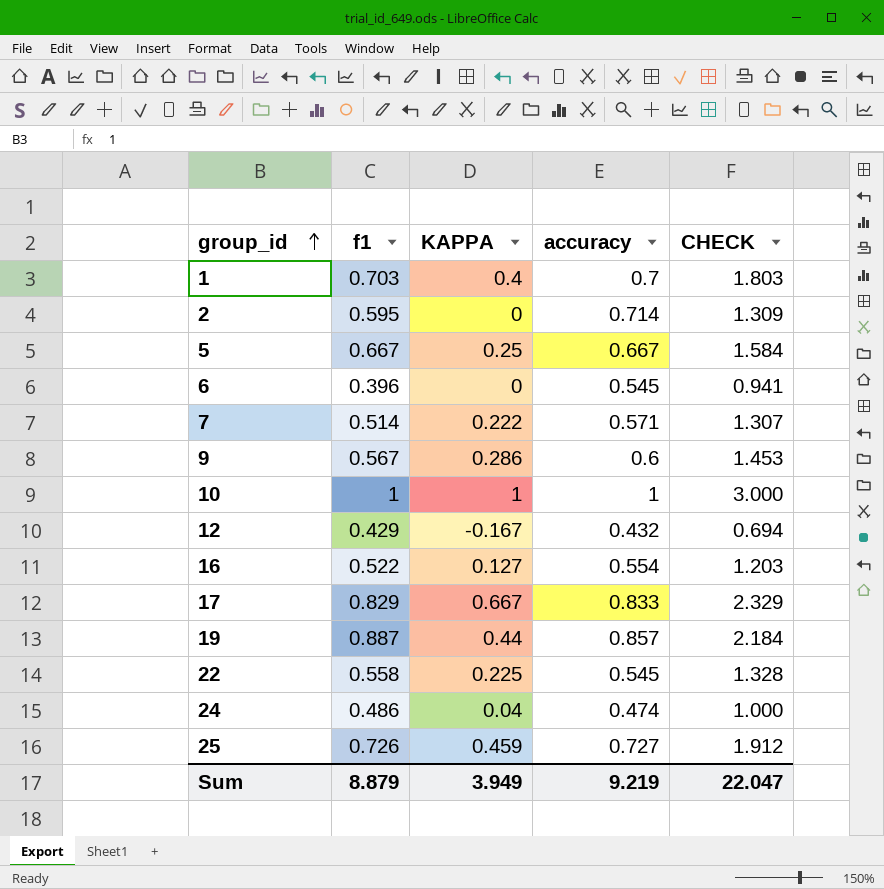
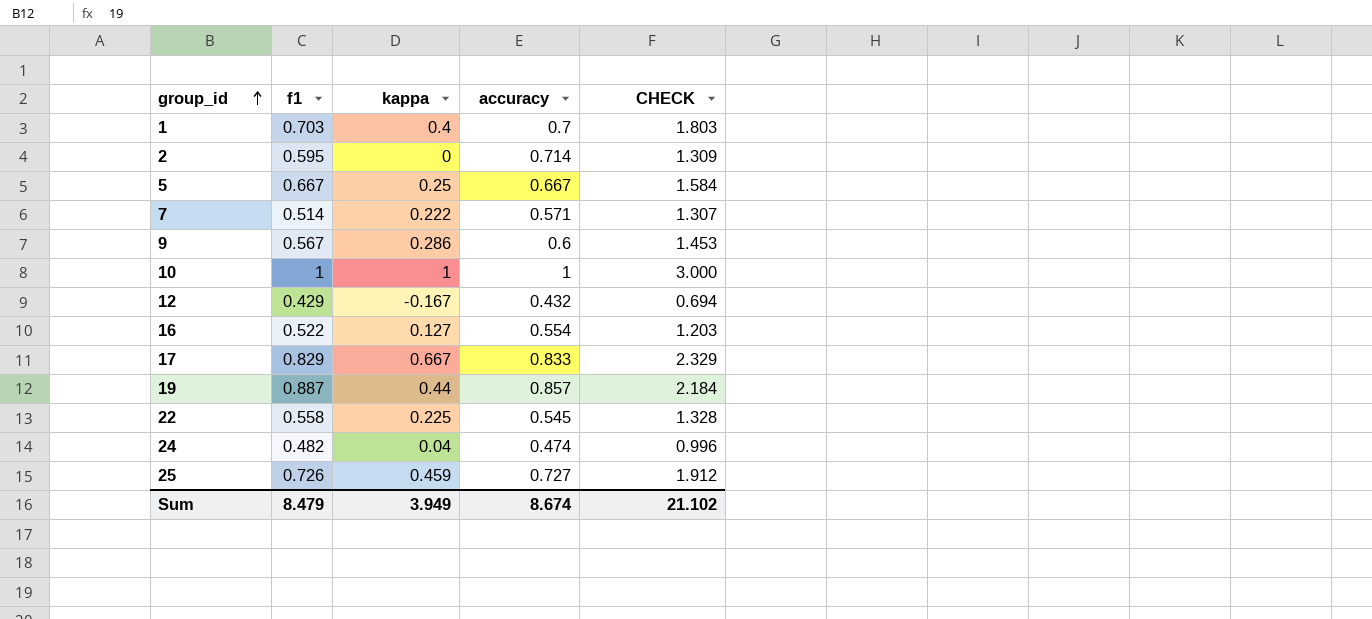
column name: KAPPA -> kappa
row 6: 0.396 | 0 | 0.545 | 0.941 -> none
24 | f1: 0.486 -> 0.482
24 | CHECK: 1.000 -> 0.996
Sum | f1: 8.879 -> 8.479
Sum | accuracy: 9.219 -> 8.674
Sum | CHECK: 22.047 -> 21.102

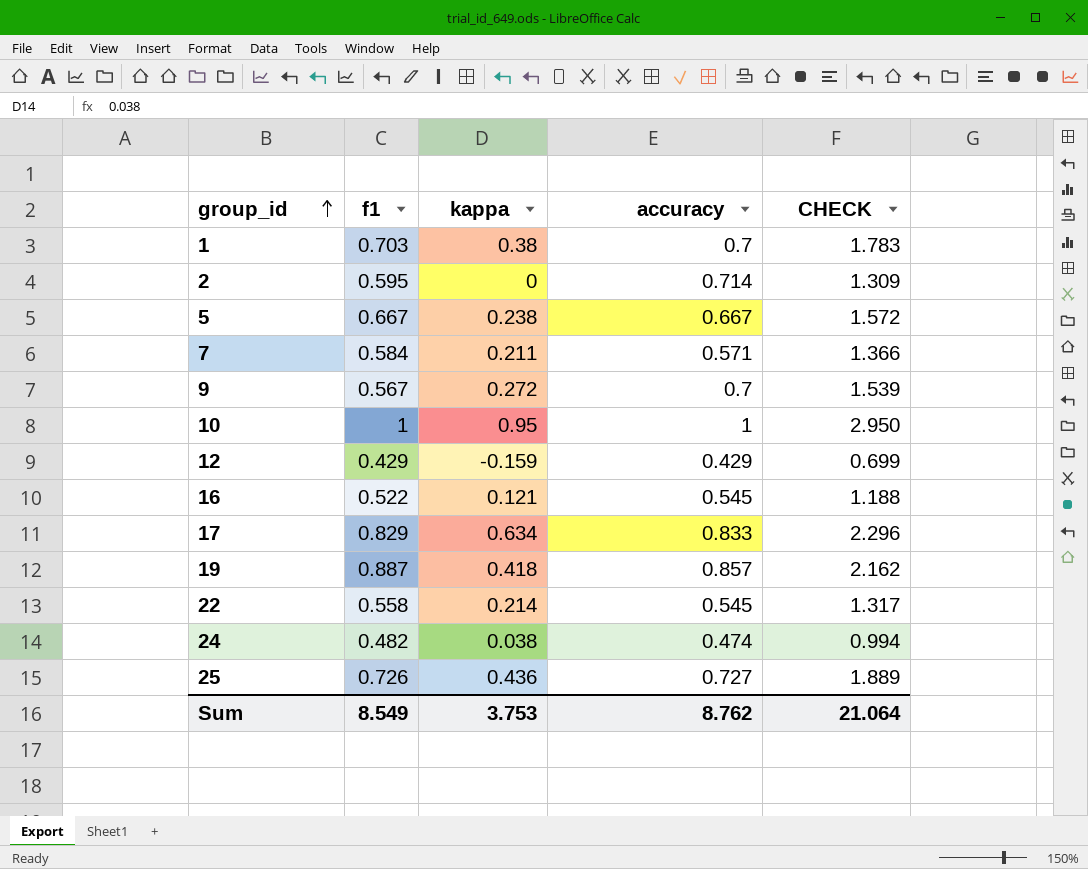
1 | kappa: 0.4 -> 0.38
1 | CHECK: 1.803 -> 1.783
5 | kappa: 0.25 -> 0.238
5 | CHECK: 1.584 -> 1.572
7 | f1: 0.514 -> 0.584
7 | kappa: 0.222 -> 0.211
7 | CHECK: 1.307 -> 1.366
9 | kappa: 0.286 -> 0.272
9 | accuracy: 0.6 -> 0.7
9 | CHECK: 1.453 -> 1.539
10 | kappa: 1 -> 0.95
10 | CHECK: 3.000 -> 2.950
12 | kappa: -0.167 -> -0.159
12 | accuracy: 0.432 -> 0.429
12 | CHECK: 0.694 -> 0.699
16 | kappa: 0.127 -> 0.121
16 | accuracy: 0.554 -> 0.545
16 | CHECK: 1.203 -> 1.188
17 | kappa: 0.667 -> 0.634
17 | CHECK: 2.329 -> 2.296
19 | kappa: 0.44 -> 0.418
19 | CHECK: 2.184 -> 2.162
22 | kappa: 0.225 -> 0.214
22 | CHECK: 1.328 -> 1.317
24 | kappa: 0.04 -> 0.038
24 | CHECK: 0.996 -> 0.994
25 | kappa: 0.459 -> 0.436
25 | CHECK: 1.912 -> 1.889
Sum | f1: 8.479 -> 8.549
Sum | kappa: 3.949 -> 3.753
Sum | accuracy: 8.674 -> 8.762
Sum | CHECK: 21.102 -> 21.064

